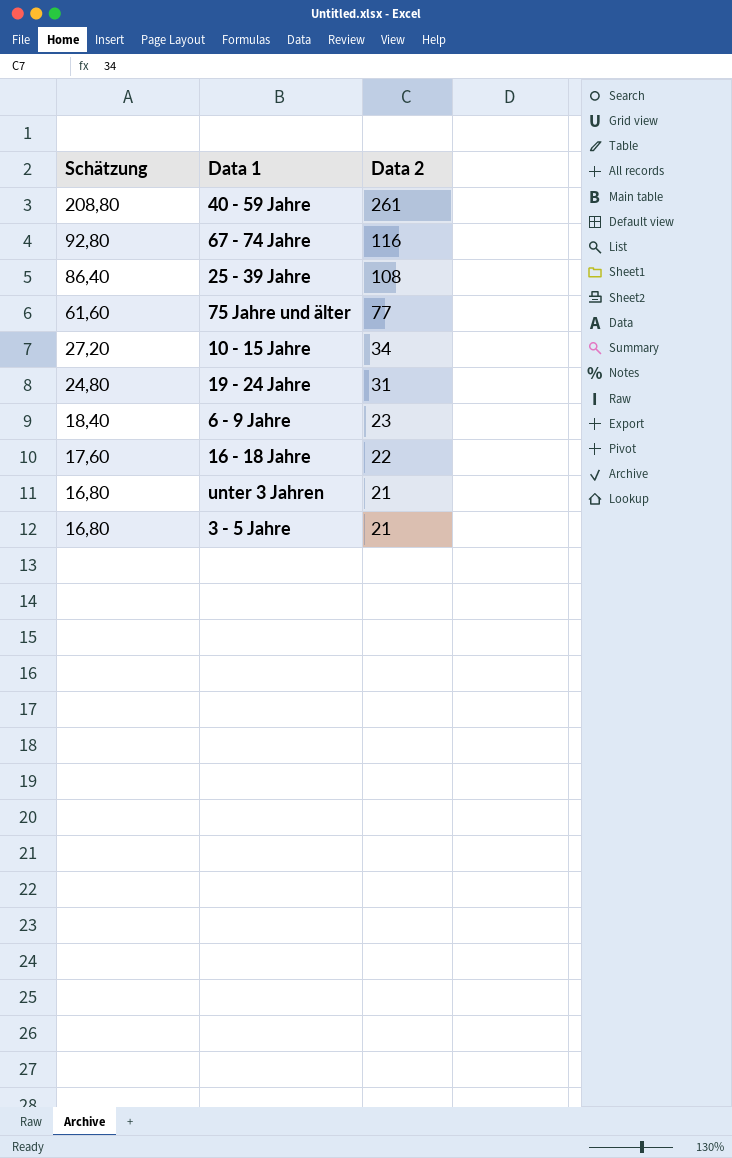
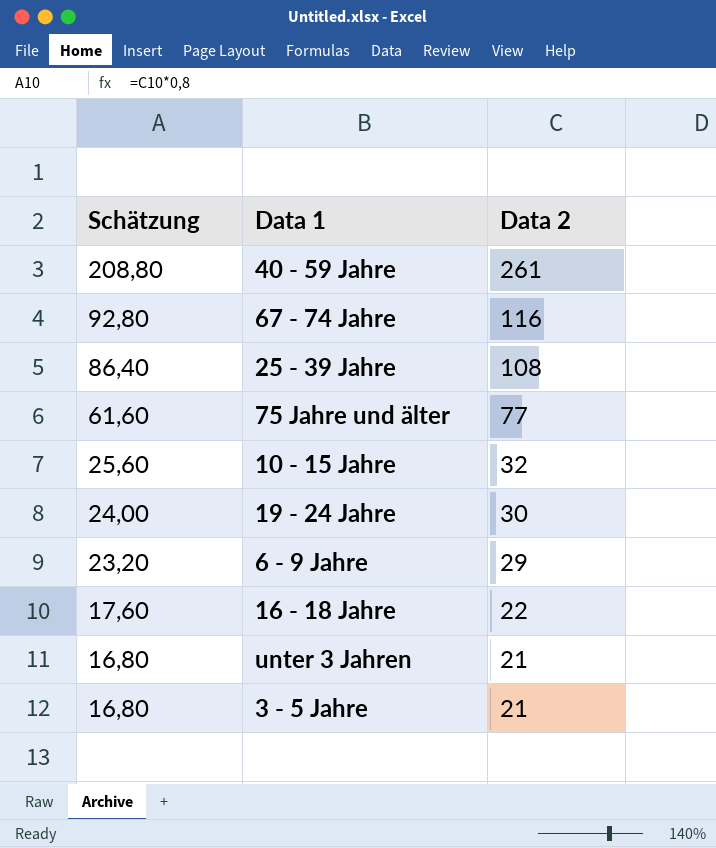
10 - 15 Jahre | Schätzung: 27,20 -> 25,60
10 - 15 Jahre | Data 2: 34 -> 32
19 - 24 Jahre | Schätzung: 24,80 -> 24,00
19 - 24 Jahre | Data 2: 31 -> 30
6 - 9 Jahre | Schätzung: 18,40 -> 23,20
6 - 9 Jahre | Data 2: 23 -> 29

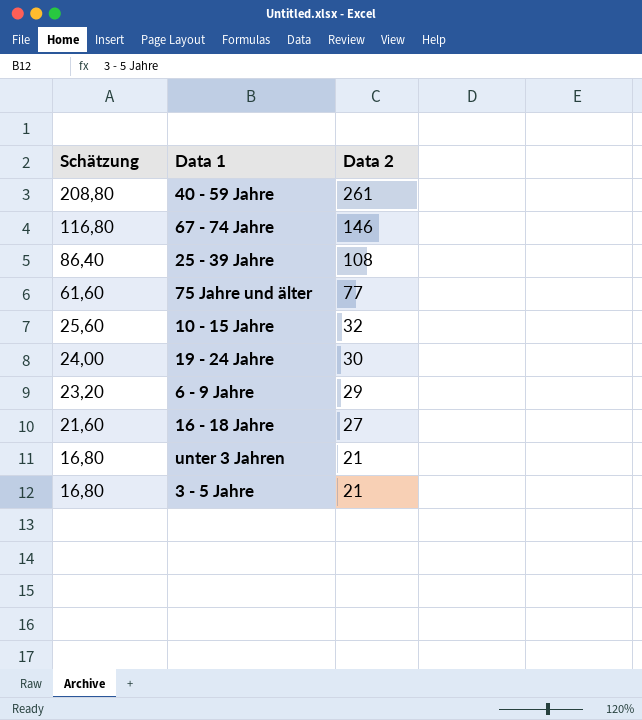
67 - 74 Jahre | Schätzung: 92,80 -> 116,80
67 - 74 Jahre | Data 2: 116 -> 146
16 - 18 Jahre | Schätzung: 17,60 -> 21,60
16 - 18 Jahre | Data 2: 22 -> 27

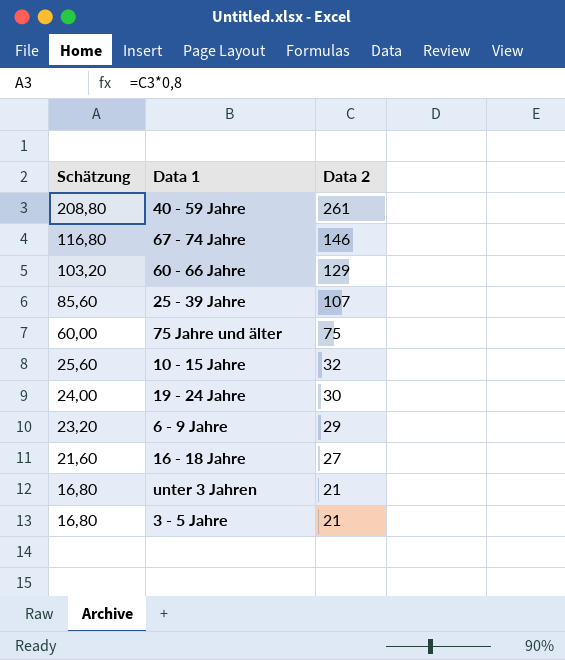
row 60 - 66 Jahre: none -> 103,20 | 129
25 - 39 Jahre | Schätzung: 86,40 -> 85,60
25 - 39 Jahre | Data 2: 108 -> 107
75 Jahre und älter | Schätzung: 61,60 -> 60,00
75 Jahre und älter | Data 2: 77 -> 75

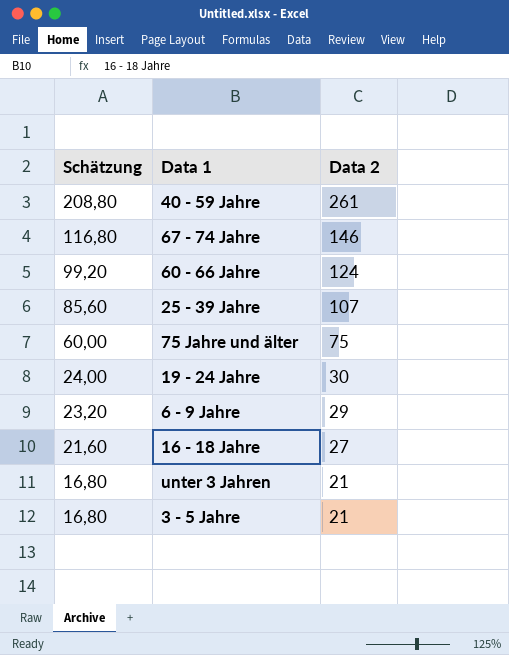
row 10 - 15 Jahre: 25,60 | 32 -> none
60 - 66 Jahre | Schätzung: 103,20 -> 99,20
60 - 66 Jahre | Data 2: 129 -> 124

